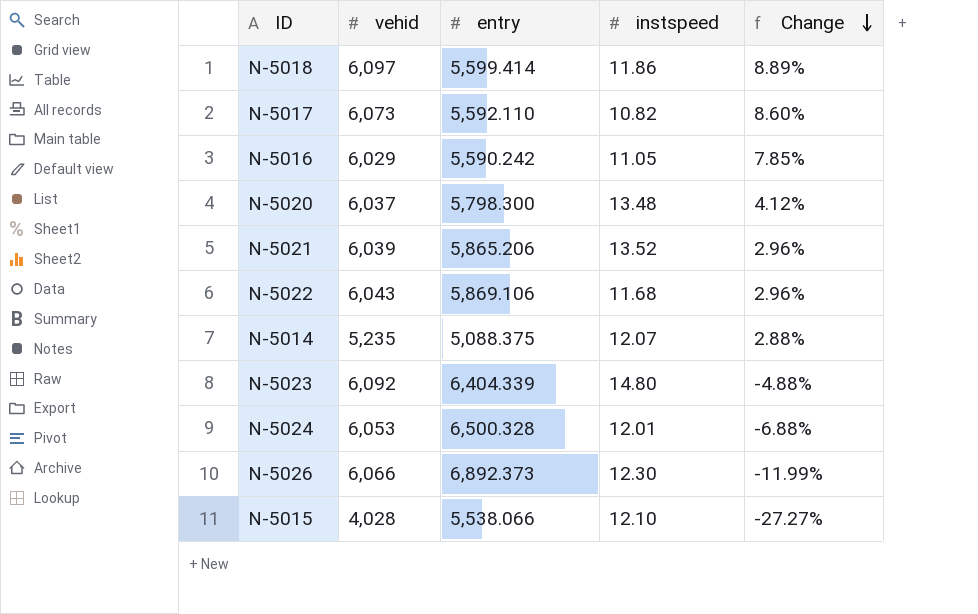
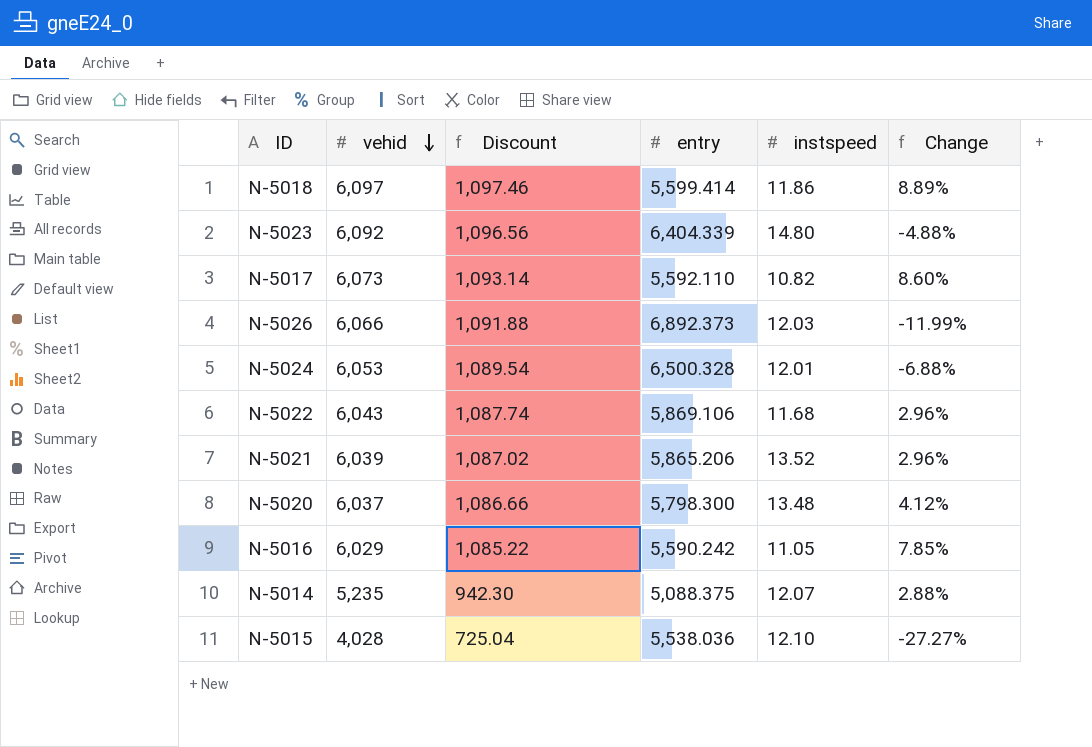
row order: Change descending -> vehid descending
column Discount | formula: none -> [vehid] * 0.18
N-5026 | instspeed: 12.30 -> 12.03
N-5015 | entry: 5,538.066 -> 5,538.036

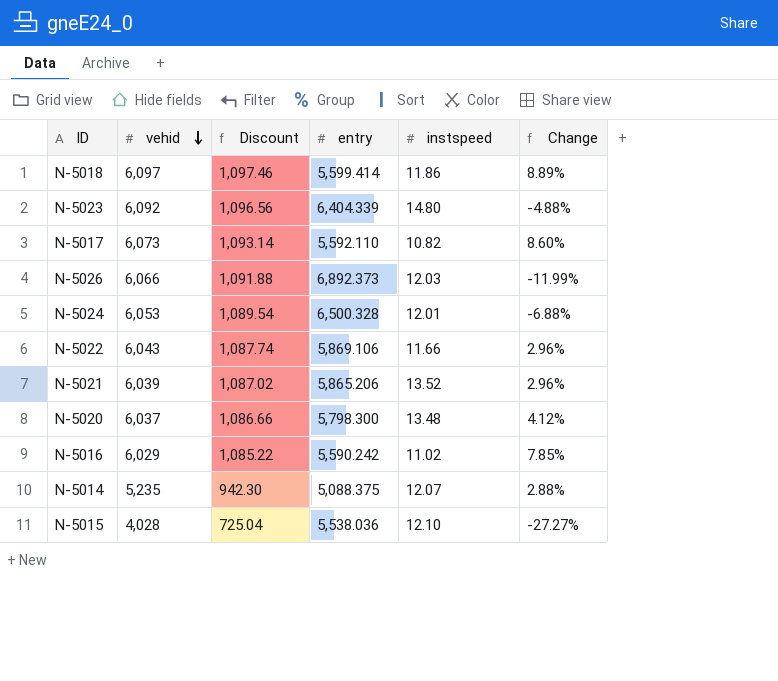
N-5022 | instspeed: 11.68 -> 11.66
N-5016 | instspeed: 11.05 -> 11.02

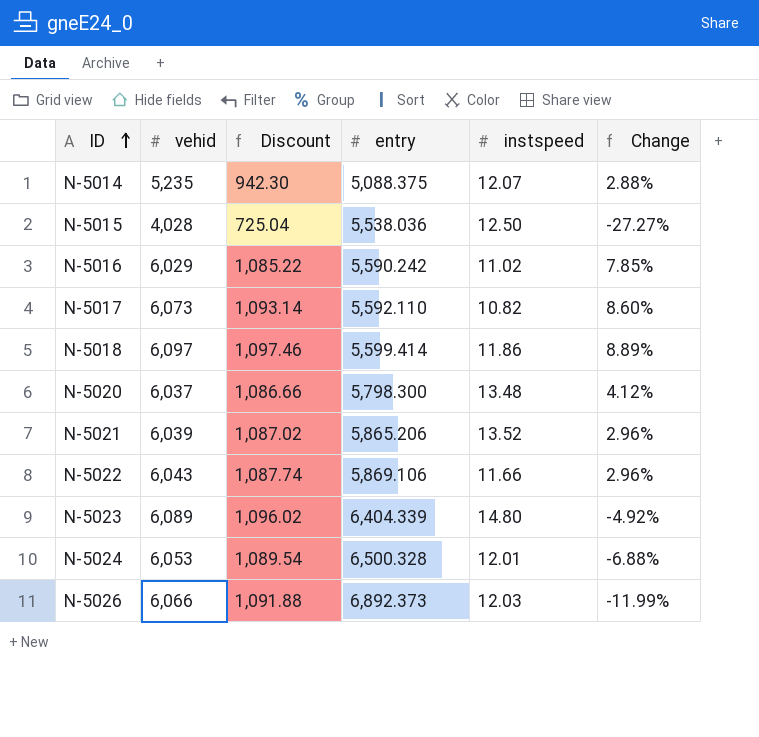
row order: vehid descending -> ID ascending
N-5015 | instspeed: 12.10 -> 12.50
N-5023 | vehid: 6,092 -> 6,089
N-5023 | Discount: 1,096.56 -> 1,096.02
N-5023 | Change: -4.88% -> -4.92%

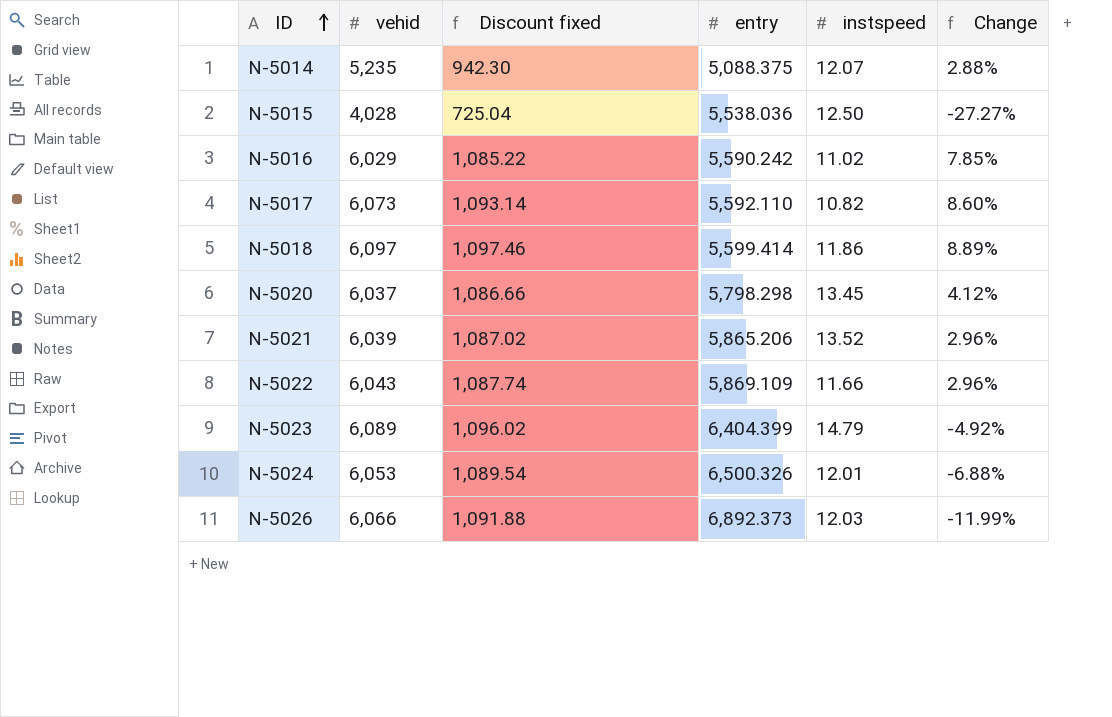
column name: Discount -> Discount fixed
N-5020 | entry: 5,798.300 -> 5,798.298
N-5020 | instspeed: 13.48 -> 13.45
N-5022 | entry: 5,869.106 -> 5,869.109
N-5023 | entry: 6,404.339 -> 6,404.399
N-5023 | instspeed: 14.80 -> 14.79
N-5024 | entry: 6,500.328 -> 6,500.326

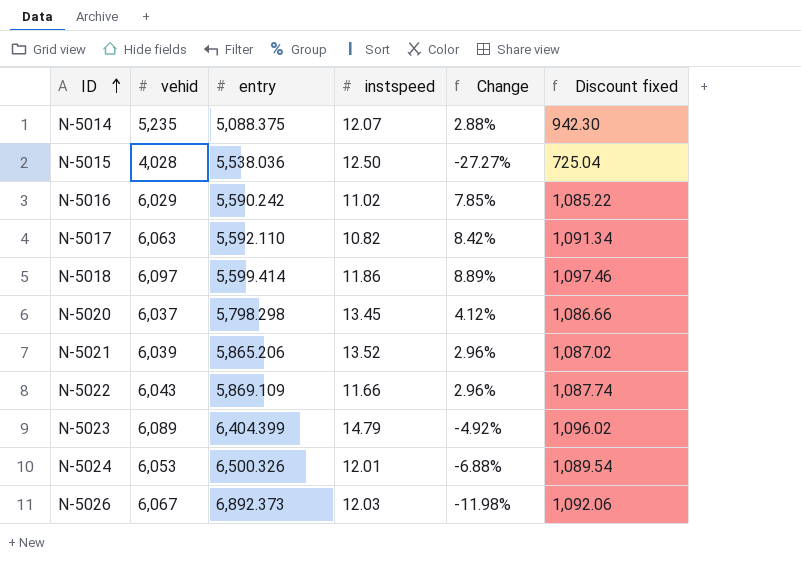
column Discount fixed | position: 3 -> 6
N-5017 | vehid: 6,073 -> 6,063
N-5017 | Change: 8.60% -> 8.42%
N-5017 | Discount fixed: 1,093.14 -> 1,091.34
N-5026 | vehid: 6,066 -> 6,067
N-5026 | Change: -11.99% -> -11.98%
N-5026 | Discount fixed: 1,091.88 -> 1,092.06

